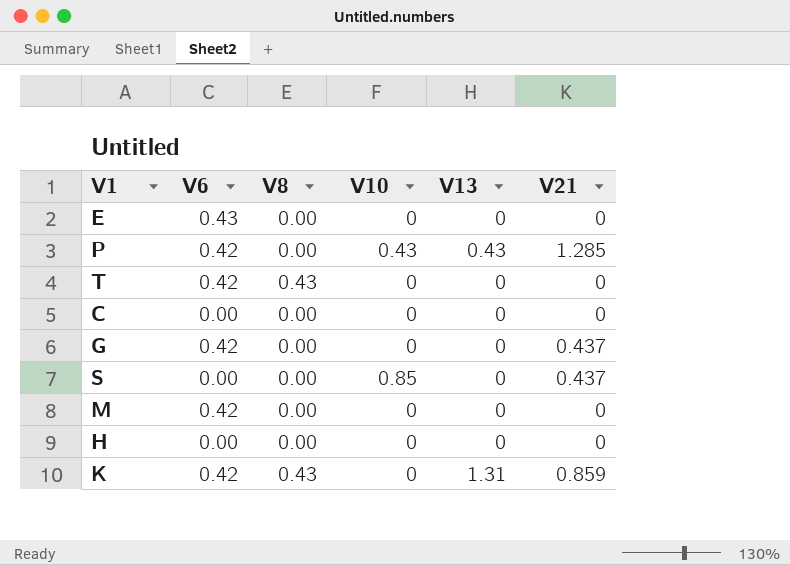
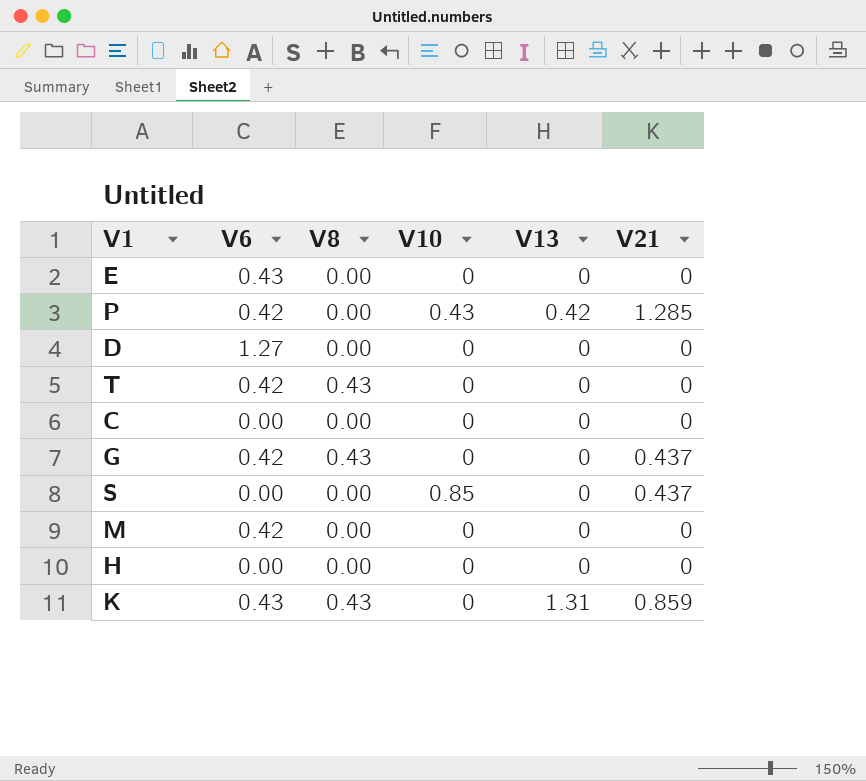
P | V13: 0.43 -> 0.42
row D: none -> 1.27 | 0.00 | 0 | 0 | 0
G | V8: 0.00 -> 0.43
K | V6: 0.42 -> 0.43

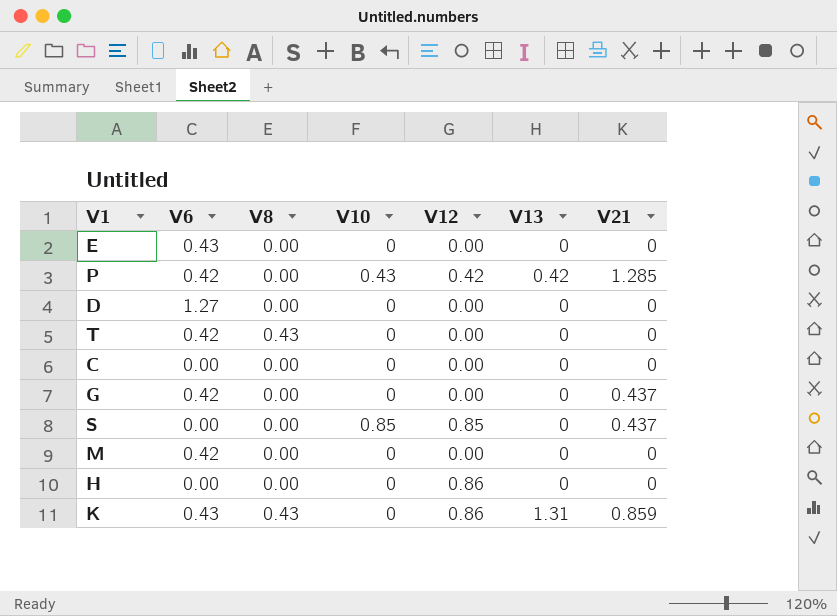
column V12 | position: none -> 5
G | V8: 0.43 -> 0.00

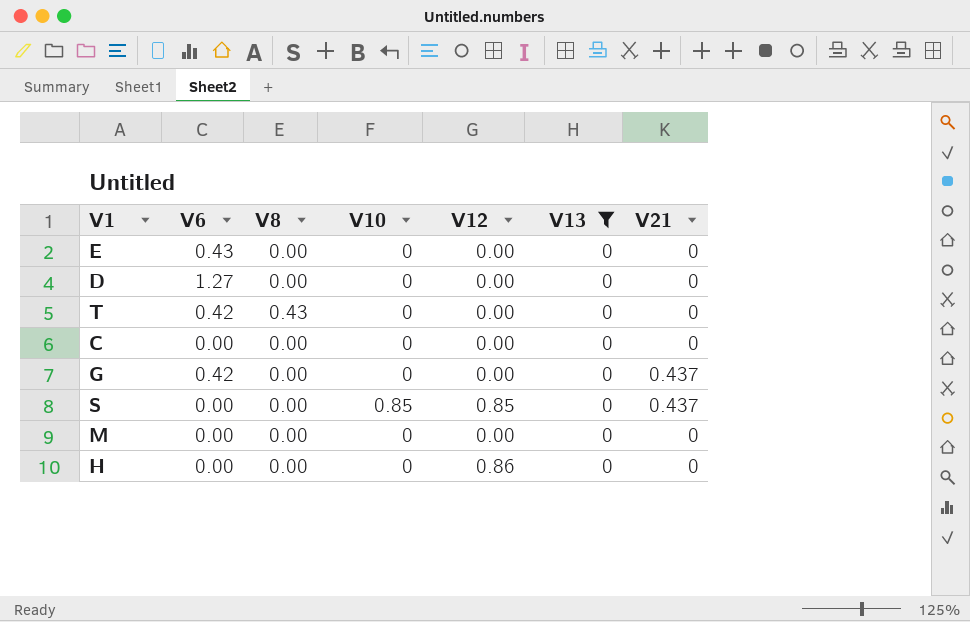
filter: none -> V13 = 0
M | V6: 0.42 -> 0.00

